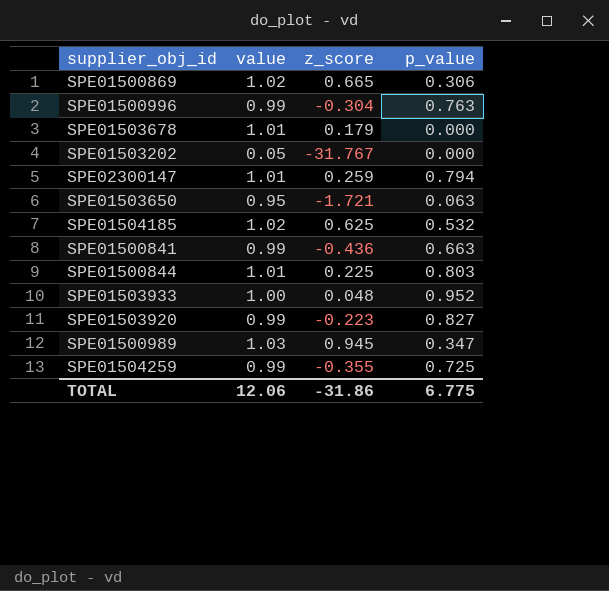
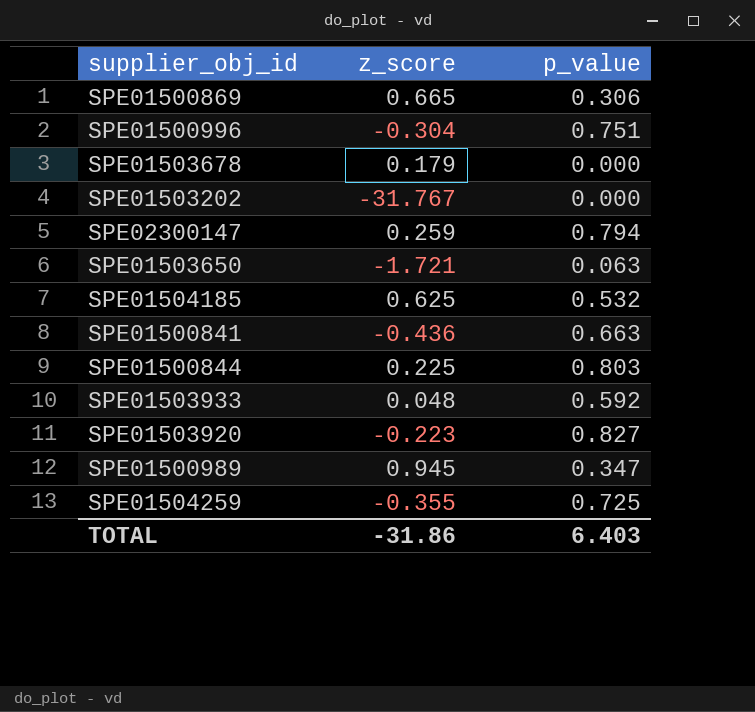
column value | position: 2 -> none
SPE01500996 | p_value: 0.763 -> 0.751
SPE01503933 | p_value: 0.952 -> 0.592
TOTAL | p_value: 6.775 -> 6.403

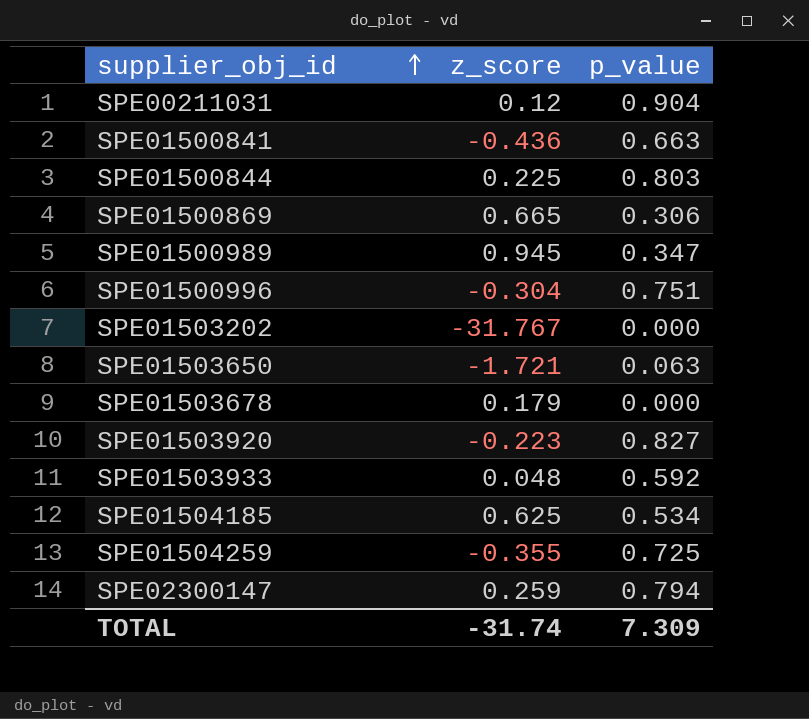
row order: none -> supplier_obj_id ascending
row SPE00211031: none -> 0.12 | 0.904
SPE01504185 | p_value: 0.532 -> 0.534
TOTAL | z_score: -31.86 -> -31.74
TOTAL | p_value: 6.403 -> 7.309

